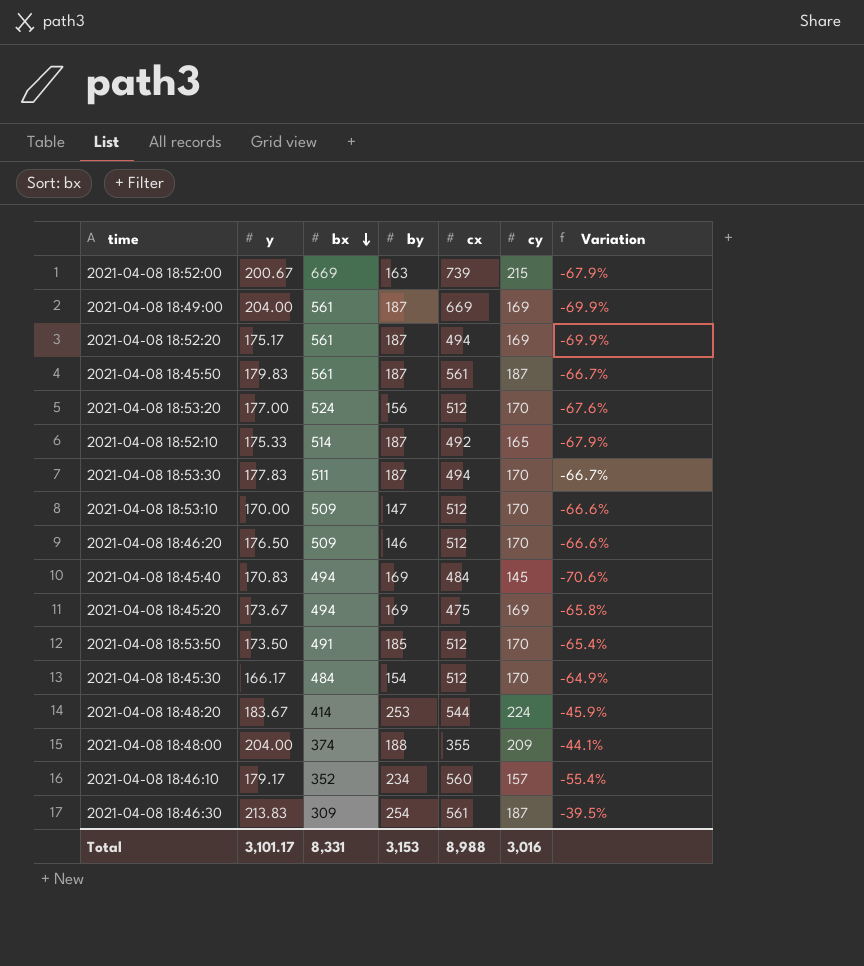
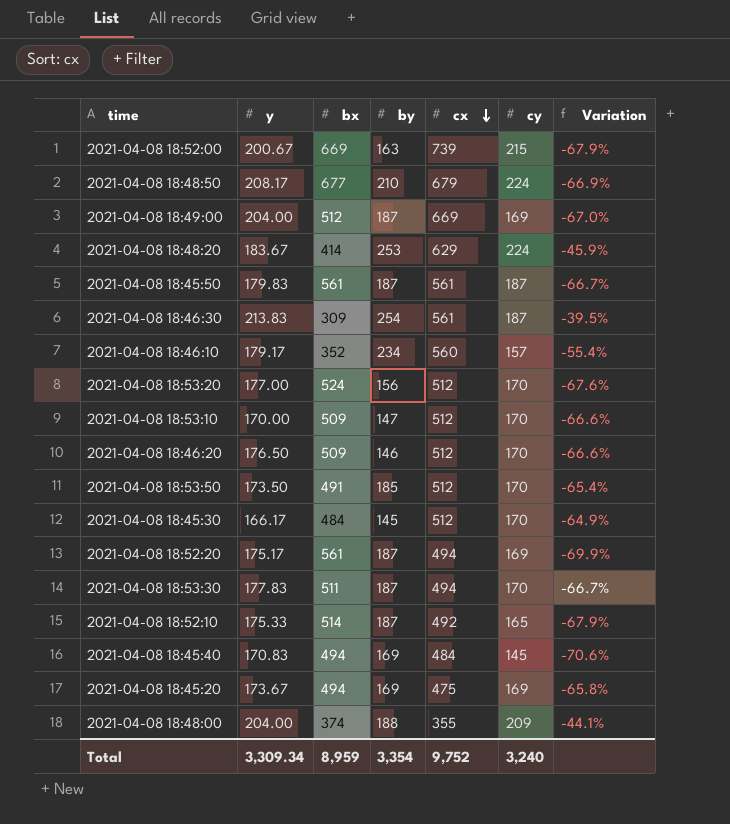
row order: bx descending -> cx descending
row 2021-04-08 18:48:50: none -> 208.17 | 677 | 210 | 679 | 224 | -66.9%
2021-04-08 18:49:00 | bx: 561 -> 512
2021-04-08 18:49:00 | Variation: -69.9% -> -67.0%
2021-04-08 18:48:20 | cx: 544 -> 629
2021-04-08 18:45:30 | by: 154 -> 145
Total | y: 3,101.17 -> 3,309.34
Total | bx: 8,331 -> 8,959
Total | by: 3,153 -> 3,354
Total | cx: 8,988 -> 9,752
Total | cy: 3,016 -> 3,240

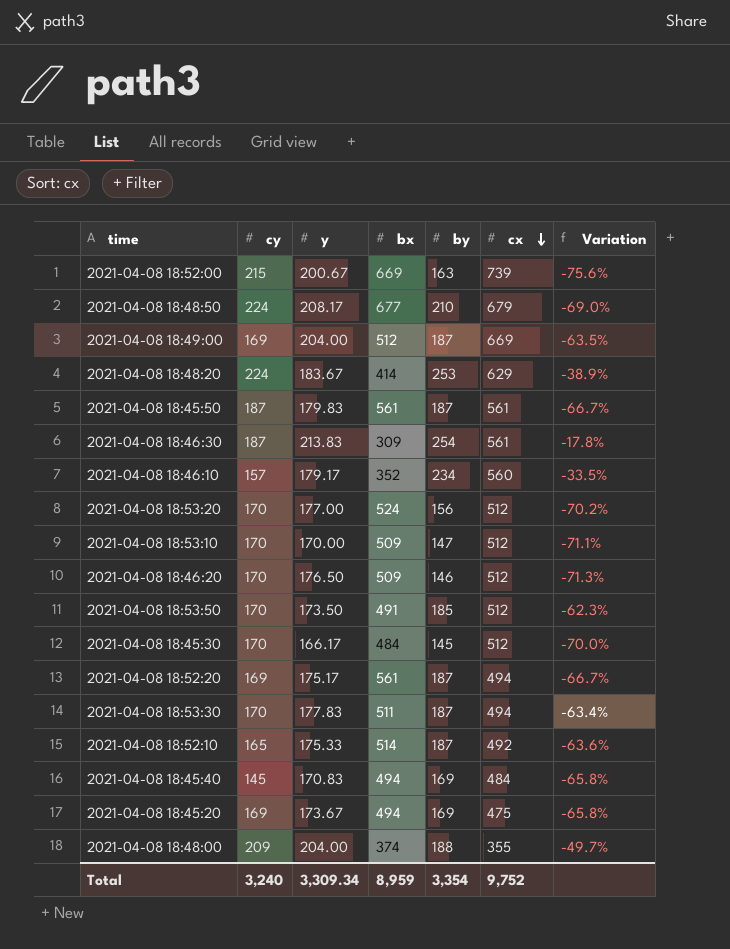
column cy | position: 6 -> 2
column Variation | formula: ([cy] - [bx]) / [bx] -> ([by] - [bx]) / [bx]

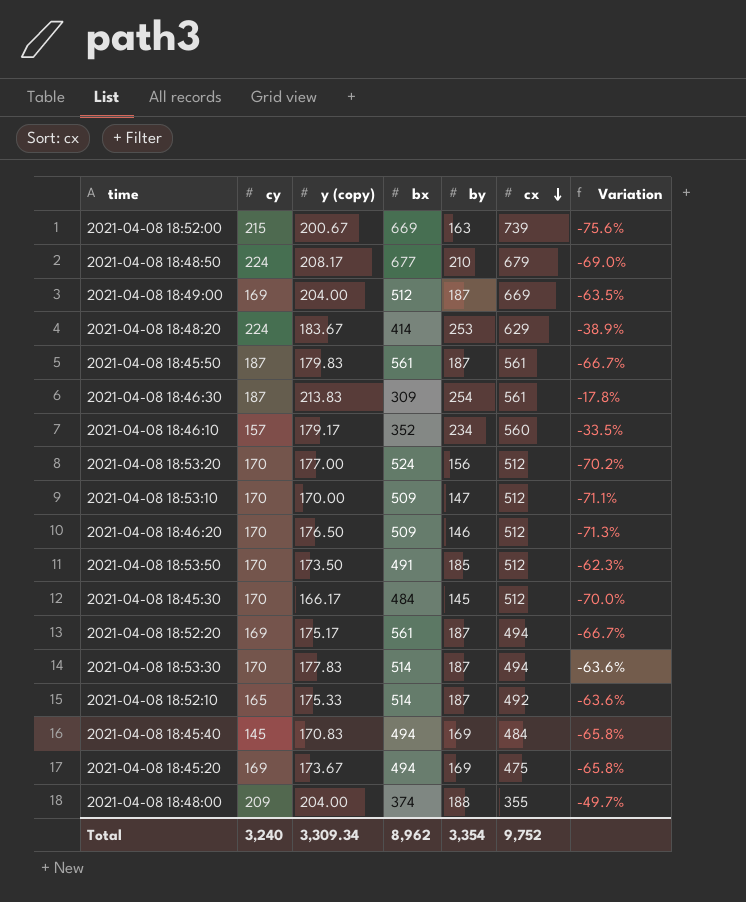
column name: y -> y (copy)
2021-04-08 18:53:30 | bx: 511 -> 514
2021-04-08 18:53:30 | Variation: -63.4% -> -63.6%
Total | bx: 8,959 -> 8,962

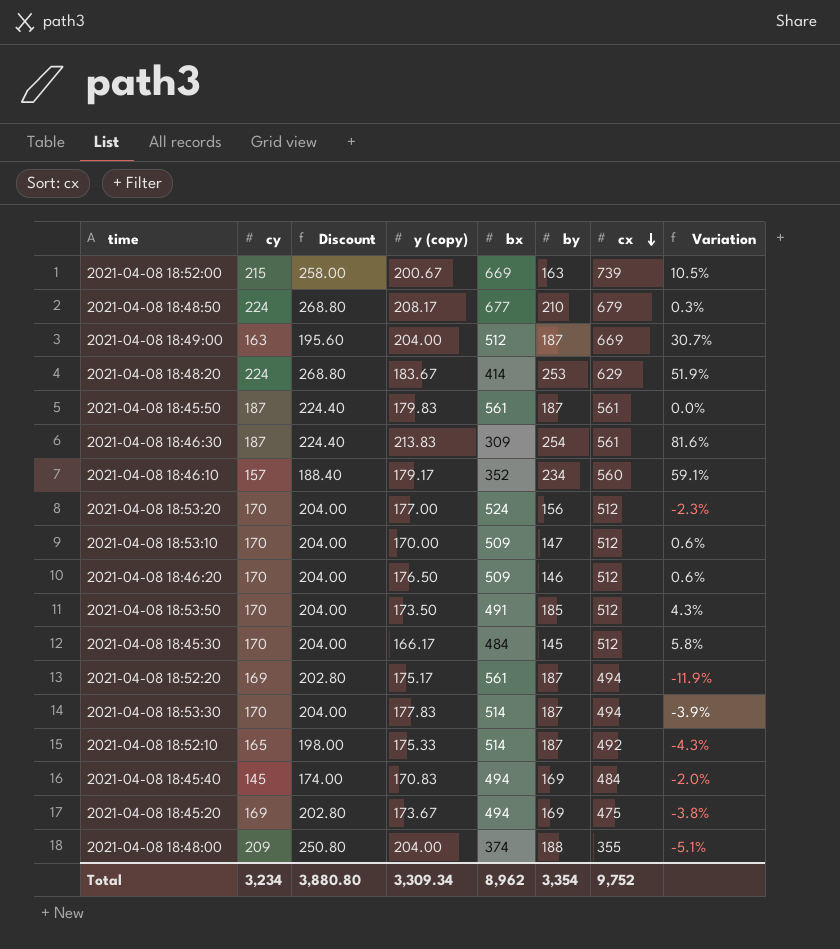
column Discount | formula: none -> [cy] * 1.2
column Variation | formula: ([by] - [bx]) / [bx] -> ([cx] - [bx]) / [bx]
2021-04-08 18:49:00 | cy: 169 -> 163
Total | cy: 3,240 -> 3,234

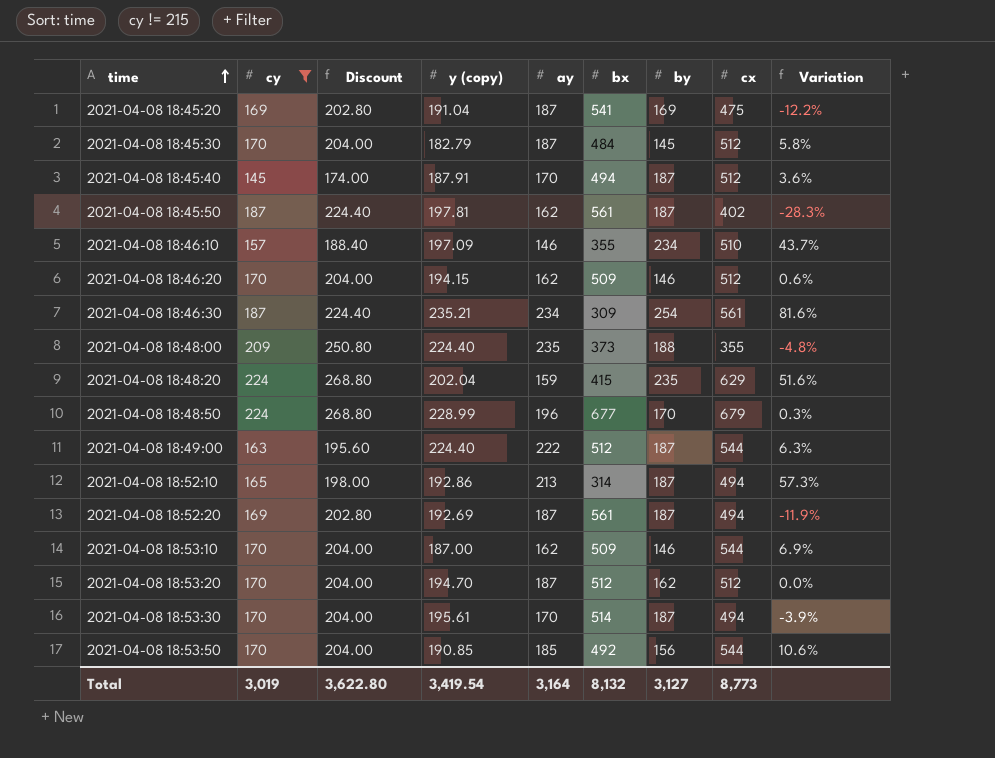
filter: none -> cy != 215
row order: cx descending -> time ascending
column ay | position: none -> 5
2021-04-08 18:45:20 | y (copy): 173.67 -> 191.04
2021-04-08 18:45:20 | bx: 494 -> 541
2021-04-08 18:45:20 | Variation: -3.8% -> -12.2%
2021-04-08 18:45:30 | y (copy): 166.17 -> 182.79
2021-04-08 18:45:40 | y (copy): 170.83 -> 187.91
2021-04-08 18:45:40 | by: 169 -> 187
2021-04-08 18:45:40 | cx: 484 -> 512
2021-04-08 18:45:40 | Variation: -2.0% -> 3.6%
2021-04-08 18:45:50 | y (copy): 179.83 -> 197.81
2021-04-08 18:45:50 | cx: 561 -> 402
2021-04-08 18:45:50 | Variation: 0.0% -> -28.3%
2021-04-08 18:46:10 | y (copy): 179.17 -> 197.09
2021-04-08 18:46:10 | bx: 352 -> 355
2021-04-08 18:46:10 | cx: 560 -> 510
2021-04-08 18:46:10 | Variation: 59.1% -> 43.7%
2021-04-08 18:46:20 | y (copy): 176.50 -> 194.15
2021-04-08 18:46:30 | y (copy): 213.83 -> 235.21
2021-04-08 18:48:00 | y (copy): 204.00 -> 224.40
2021-04-08 18:48:00 | bx: 374 -> 373
2021-04-08 18:48:00 | Variation: -5.1% -> -4.8%
2021-04-08 18:48:20 | y (copy): 183.67 -> 202.04
2021-04-08 18:48:20 | bx: 414 -> 415
2021-04-08 18:48:20 | by: 253 -> 235
2021-04-08 18:48:20 | Variation: 51.9% -> 51.6%
2021-04-08 18:48:50 | y (copy): 208.17 -> 228.99
2021-04-08 18:48:50 | by: 210 -> 170
2021-04-08 18:49:00 | y (copy): 204.00 -> 224.40
2021-04-08 18:49:00 | cx: 669 -> 544
2021-04-08 18:49:00 | Variation: 30.7% -> 6.3%
2021-04-08 18:52:10 | y (copy): 175.33 -> 192.86
2021-04-08 18:52:10 | bx: 514 -> 314
2021-04-08 18:52:10 | cx: 492 -> 494
2021-04-08 18:52:10 | Variation: -4.3% -> 57.3%
2021-04-08 18:52:20 | y (copy): 175.17 -> 192.69
2021-04-08 18:53:10 | y (copy): 170.00 -> 187.00
2021-04-08 18:53:10 | by: 147 -> 146
2021-04-08 18:53:10 | cx: 512 -> 544
2021-04-08 18:53:10 | Variation: 0.6% -> 6.9%
2021-04-08 18:53:20 | y (copy): 177.00 -> 194.70
2021-04-08 18:53:20 | bx: 524 -> 512
2021-04-08 18:53:20 | by: 156 -> 162
2021-04-08 18:53:20 | Variation: -2.3% -> 0.0%
2021-04-08 18:53:30 | y (copy): 177.83 -> 195.61
2021-04-08 18:53:50 | y (copy): 173.50 -> 190.85
2021-04-08 18:53:50 | bx: 491 -> 492
2021-04-08 18:53:50 | by: 185 -> 156
2021-04-08 18:53:50 | cx: 512 -> 544
2021-04-08 18:53:50 | Variation: 4.3% -> 10.6%
Total | cy: 3,234 -> 3,019
Total | Discount: 3,880.80 -> 3,622.80
Total | y (copy): 3,309.34 -> 3,419.54
Total | bx: 8,962 -> 8,132
Total | by: 3,354 -> 3,127
Total | cx: 9,752 -> 8,773

